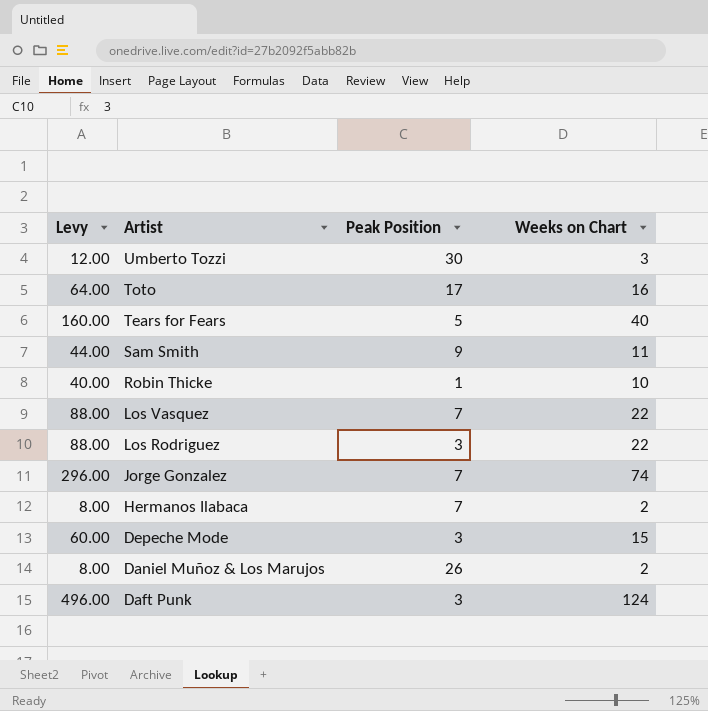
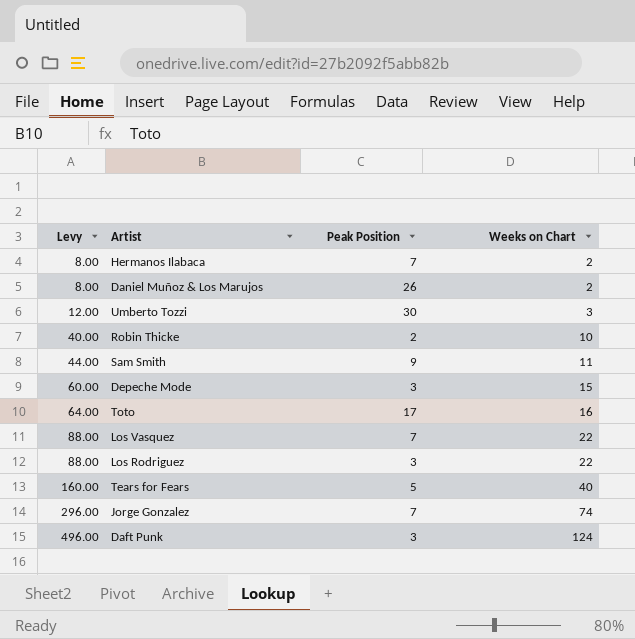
row order: Artist descending -> Levy ascending
Robin Thicke | Peak Position: 1 -> 2

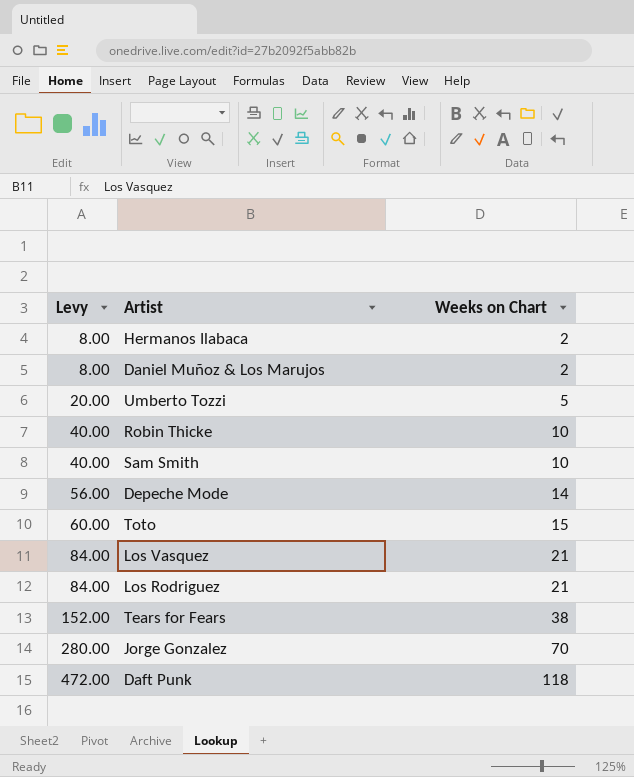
column Peak Position | position: 3 -> none
Umberto Tozzi | Levy: 12.00 -> 20.00
Umberto Tozzi | Weeks on Chart: 3 -> 5
Sam Smith | Levy: 44.00 -> 40.00
Sam Smith | Weeks on Chart: 11 -> 10
Depeche Mode | Levy: 60.00 -> 56.00
Depeche Mode | Weeks on Chart: 15 -> 14
Toto | Levy: 64.00 -> 60.00
Toto | Weeks on Chart: 16 -> 15
Los Vasquez | Levy: 88.00 -> 84.00
Los Vasquez | Weeks on Chart: 22 -> 21
Los Rodriguez | Levy: 88.00 -> 84.00
Los Rodriguez | Weeks on Chart: 22 -> 21
Tears for Fears | Levy: 160.00 -> 152.00
Tears for Fears | Weeks on Chart: 40 -> 38
Jorge Gonzalez | Levy: 296.00 -> 280.00
Jorge Gonzalez | Weeks on Chart: 74 -> 70
Daft Punk | Levy: 496.00 -> 472.00
Daft Punk | Weeks on Chart: 124 -> 118

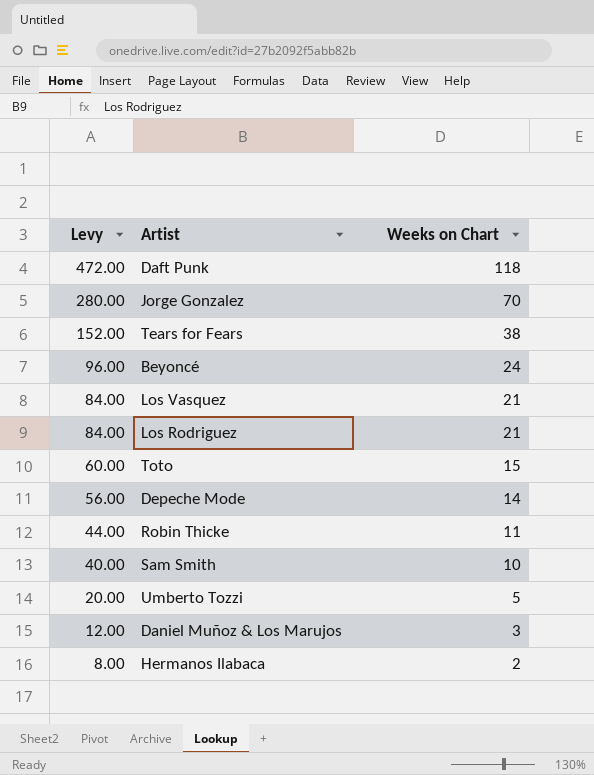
row order: Levy ascending -> Levy descending
row Beyoncé: none -> 96.00 | 24
Robin Thicke | Levy: 40.00 -> 44.00
Robin Thicke | Weeks on Chart: 10 -> 11
Daniel Muñoz & Los Marujos | Levy: 8.00 -> 12.00
Daniel Muñoz & Los Marujos | Weeks on Chart: 2 -> 3

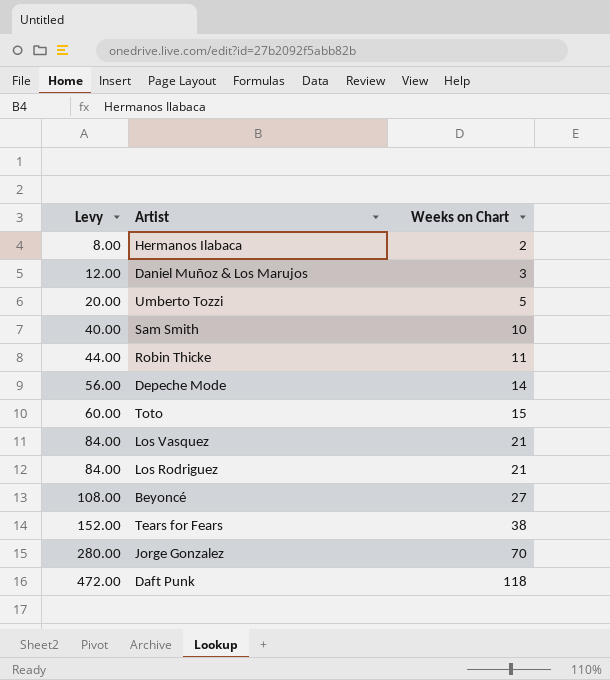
row order: Levy descending -> Levy ascending
Beyoncé | Levy: 96.00 -> 108.00
Beyoncé | Weeks on Chart: 24 -> 27

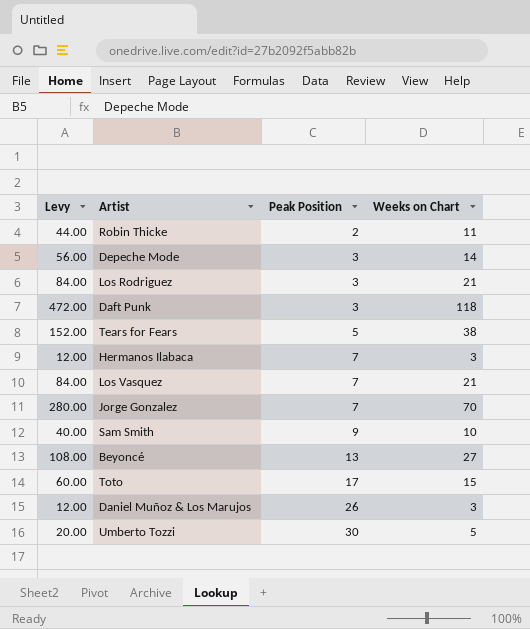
row order: Levy ascending -> Peak Position ascending
column Peak Position | position: none -> 3
Hermanos Ilabaca | Levy: 8.00 -> 12.00
Hermanos Ilabaca | Weeks on Chart: 2 -> 3

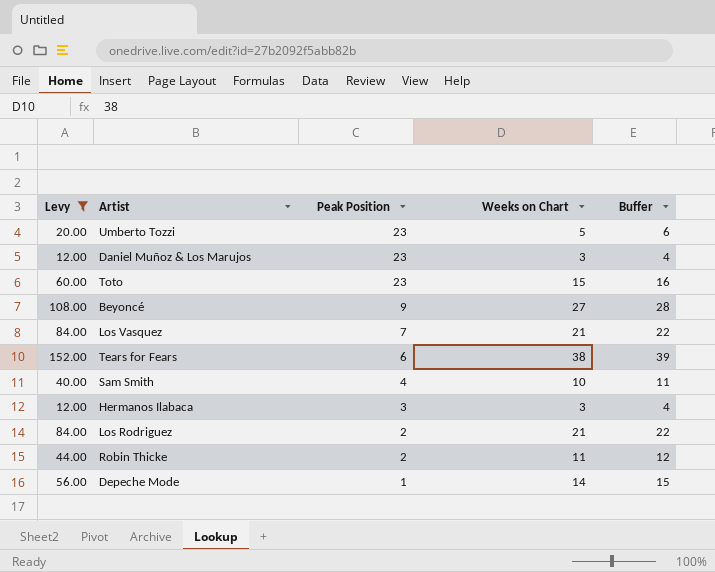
filter: none -> Levy <= 152.00
row order: Peak Position ascending -> Peak Position descending
column Buffer | formula: none -> [Weeks on Chart] + 1
Umberto Tozzi | Peak Position: 30 -> 23
Daniel Muñoz & Los Marujos | Peak Position: 26 -> 23
Toto | Peak Position: 17 -> 23
Beyoncé | Peak Position: 13 -> 9
Tears for Fears | Peak Position: 5 -> 6
Sam Smith | Peak Position: 9 -> 4
Hermanos Ilabaca | Peak Position: 7 -> 3
Los Rodriguez | Peak Position: 3 -> 2
Depeche Mode | Peak Position: 3 -> 1

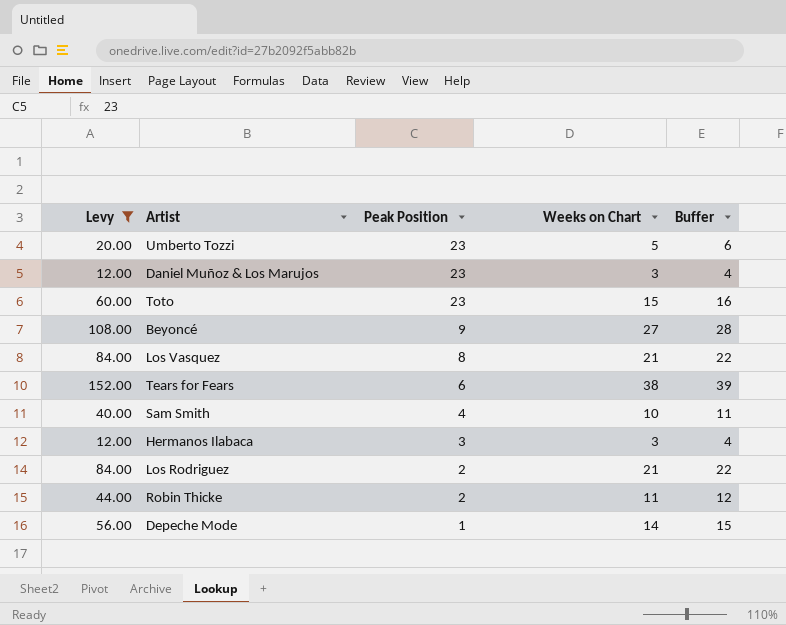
Los Vasquez | Peak Position: 7 -> 8

